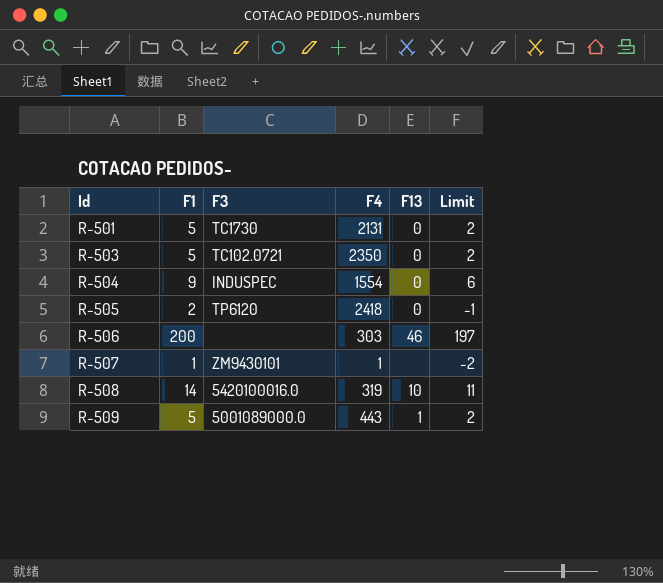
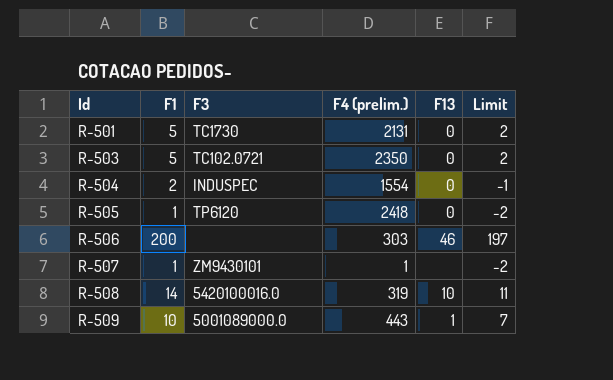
column name: F4 -> F4 (prelim.)
R-504 | F1: 9 -> 2
R-504 | Limit: 6 -> -1
R-505 | F1: 2 -> 1
R-505 | Limit: -1 -> -2
R-509 | F1: 5 -> 10
R-509 | Limit: 2 -> 7

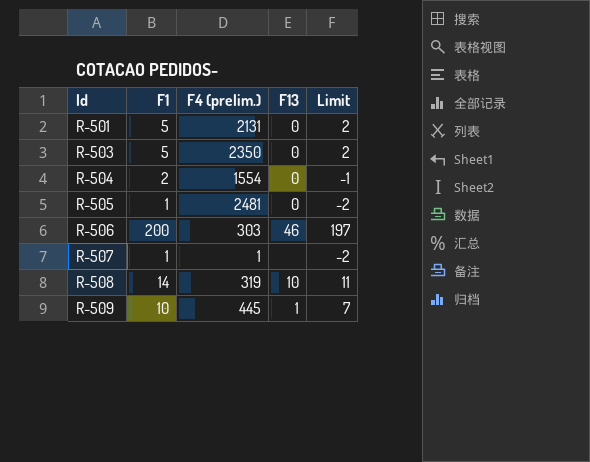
column F3 | position: 3 -> none
R-505 | F4 (prelim.): 2418 -> 2481
R-509 | F4 (prelim.): 443 -> 445

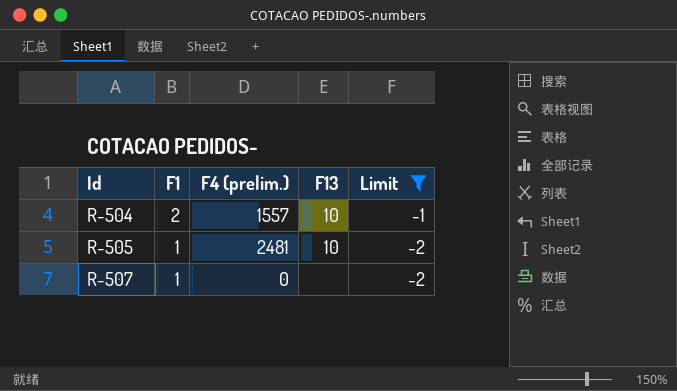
filter: none -> Limit <= -1
R-504 | F4 (prelim.): 1554 -> 1557
R-504 | F13: 0 -> 10
R-505 | F13: 0 -> 10
R-507 | F4 (prelim.): 1 -> 0

